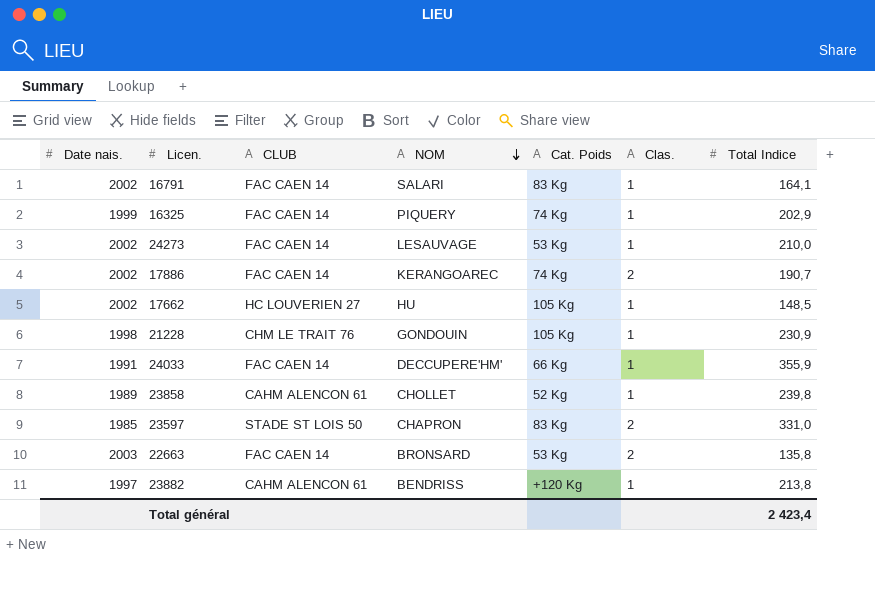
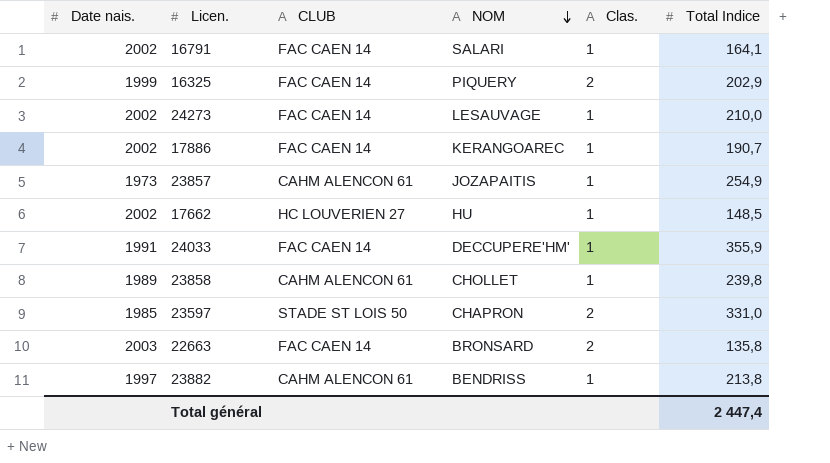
column Cat. Poids | position: 5 -> none
row 21228: 1998 | CHM LE TRAIT 76 | GONDOUIN | 105 Kg | 1 | 230,9 -> none
16325 | Clas.: 1 -> 2
17886 | Clas.: 2 -> 1
row 23857: none -> 1973 | CAHM ALENCON 61 | JOZAPAITIS | 1 | 254,9
Total général | Total Indice: 2 423,4 -> 2 447,4

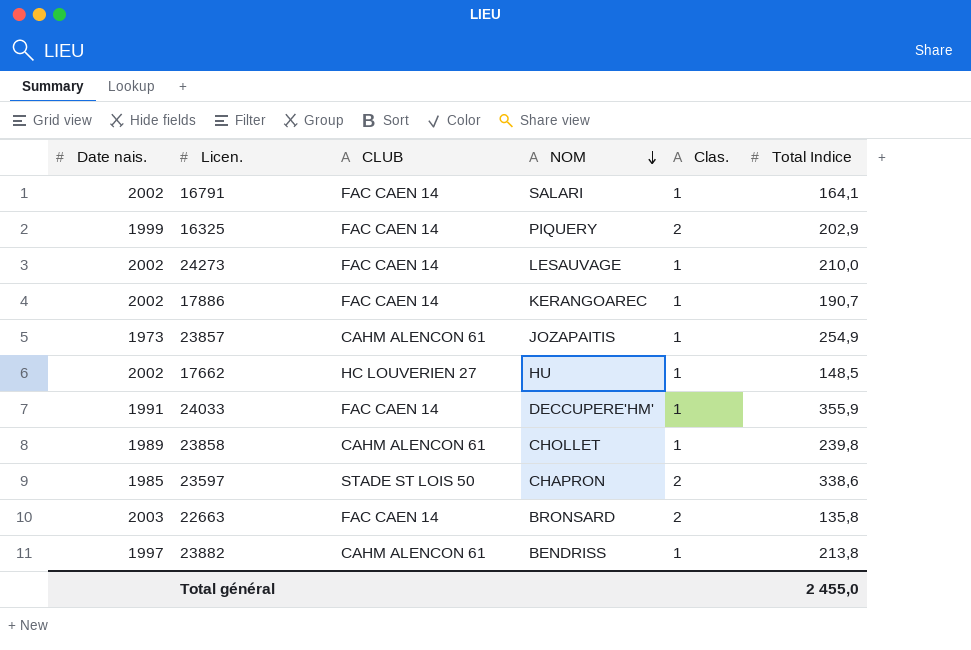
23597 | Total Indice: 331,0 -> 338,6
Total général | Total Indice: 2 447,4 -> 2 455,0

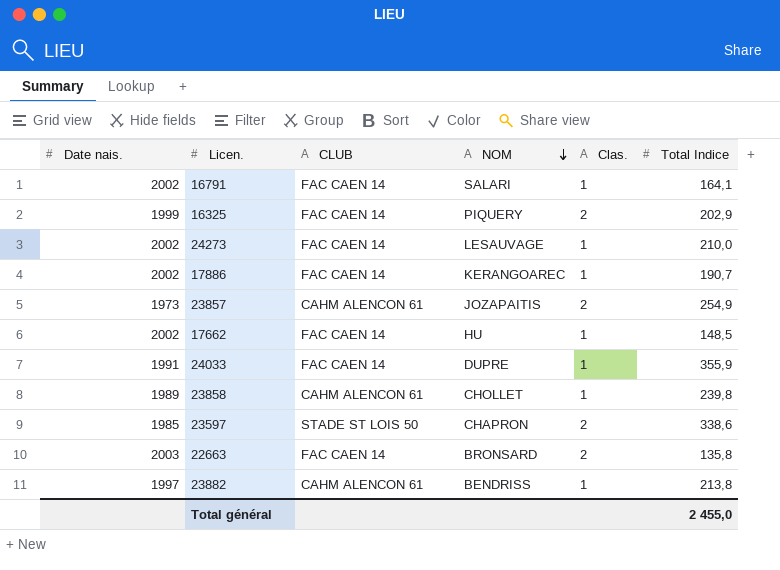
23857 | Clas.: 1 -> 2
17662 | CLUB: HC LOUVERIEN 27 -> FAC CAEN 14
24033 | NOM: DECCUPERE'HM' -> DUPRE

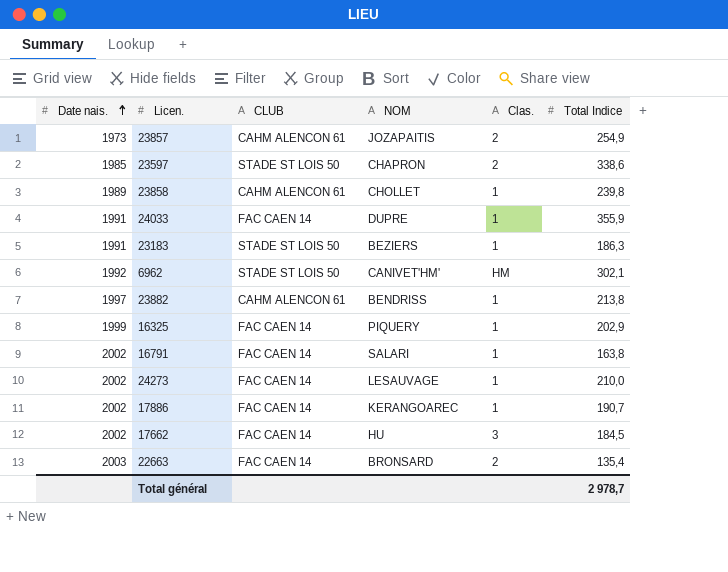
row order: NOM descending -> Date nais. ascending
row 23183: none -> 1991 | STADE ST LOIS 50 | BEZIERS | 1 | 186,3
row 6962: none -> 1992 | STADE ST LOIS 50 | CANIVET'HM' | HM | 302,1
16325 | Clas.: 2 -> 1
16791 | Total Indice: 164,1 -> 163,8
17662 | Clas.: 1 -> 3
17662 | Total Indice: 148,5 -> 184,5
22663 | Total Indice: 135,8 -> 135,4
Total général | Total Indice: 2 455,0 -> 2 978,7

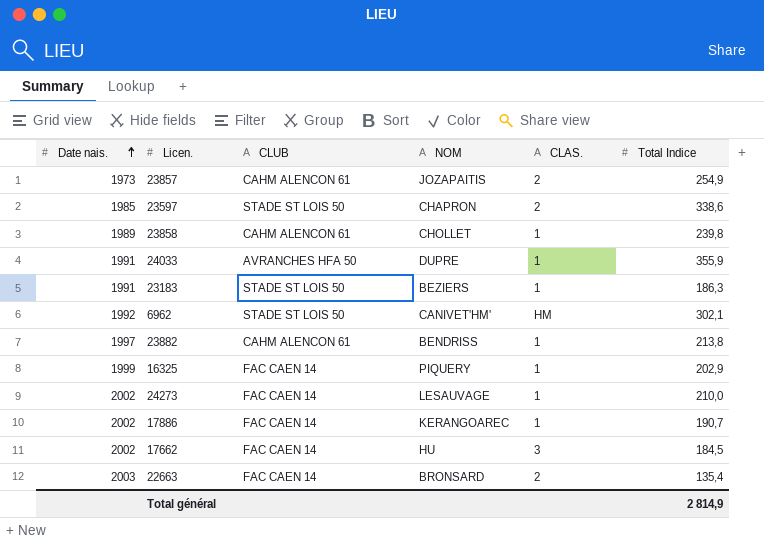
column name: Clas. -> CLAS.
row 16791: 2002 | FAC CAEN 14 | SALARI | 1 | 163,8 -> none
24033 | CLUB: FAC CAEN 14 -> AVRANCHES HFA 50
Total général | Total Indice: 2 978,7 -> 2 814,9

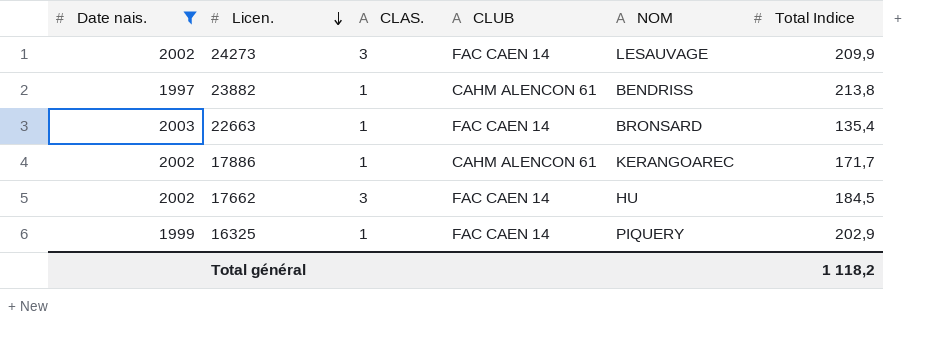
filter: none -> Date nais. >= 1997
row order: Date nais. ascending -> Licen. descending
column CLAS. | position: 5 -> 3
24273 | CLAS.: 1 -> 3
24273 | Total Indice: 210,0 -> 209,9
22663 | CLAS.: 2 -> 1
17886 | CLUB: FAC CAEN 14 -> CAHM ALENCON 61
17886 | Total Indice: 190,7 -> 171,7
Total général | Total Indice: 2 814,9 -> 1 118,2

